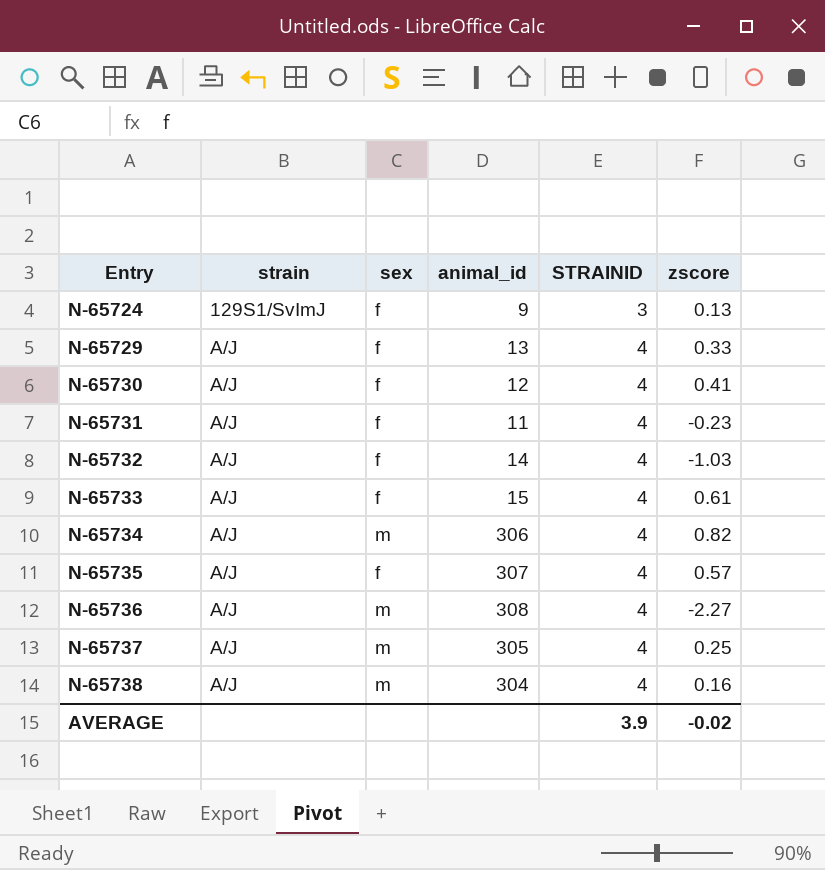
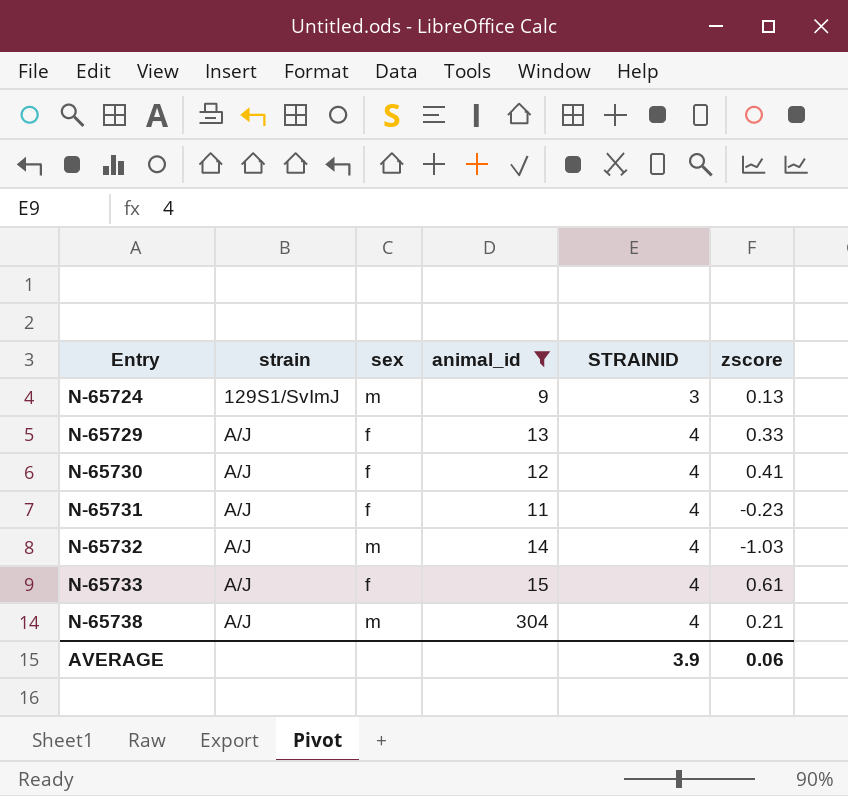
filter: none -> animal_id <= 304
N-65724 | sex: f -> m
N-65732 | sex: f -> m
N-65738 | zscore: 0.16 -> 0.21
AVERAGE | zscore: -0.02 -> 0.06

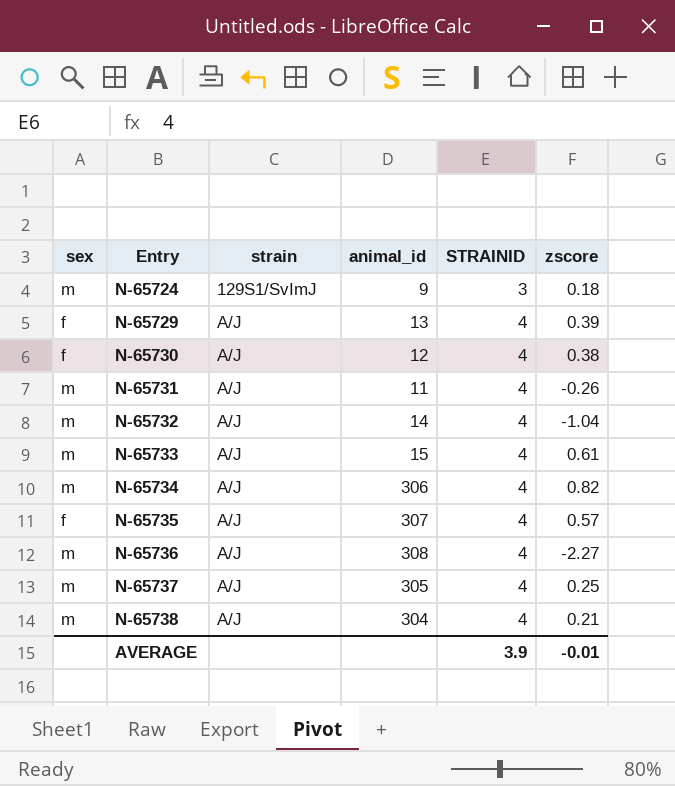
filter: animal_id <= 304 -> none
column sex | position: 3 -> 1
N-65724 | zscore: 0.13 -> 0.18
N-65729 | zscore: 0.33 -> 0.39
N-65730 | zscore: 0.41 -> 0.38
N-65731 | sex: f -> m
N-65731 | zscore: -0.23 -> -0.26
N-65732 | zscore: -1.03 -> -1.04
N-65733 | sex: f -> m
AVERAGE | zscore: 0.06 -> -0.01

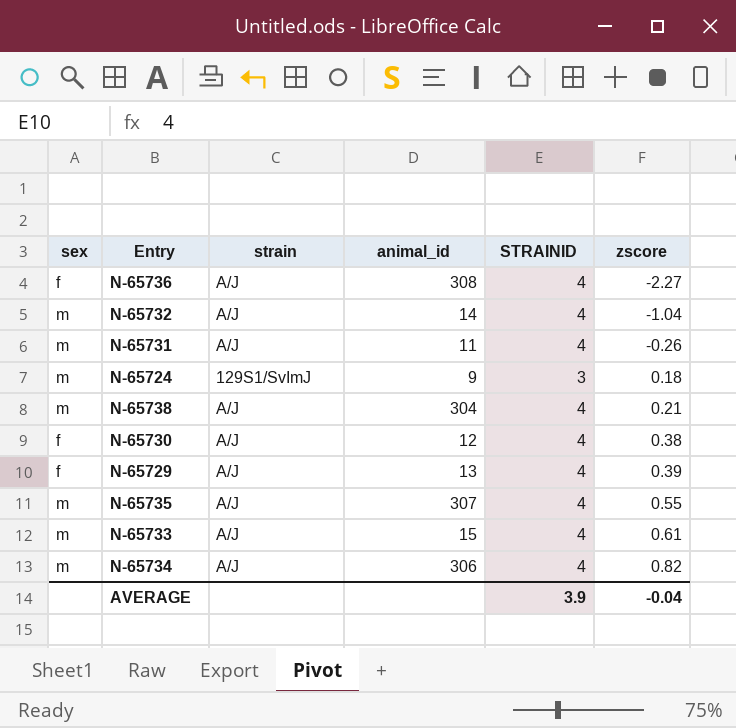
row order: Entry ascending -> zscore ascending
row N-65737: m | A/J | 305 | 4 | 0.25 -> none
N-65736 | sex: m -> f
N-65735 | sex: f -> m
N-65735 | zscore: 0.57 -> 0.55
AVERAGE | zscore: -0.01 -> -0.04

